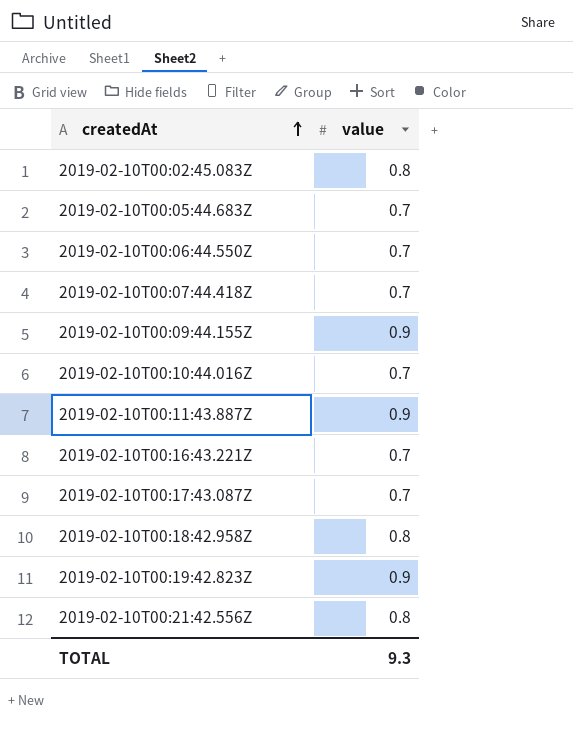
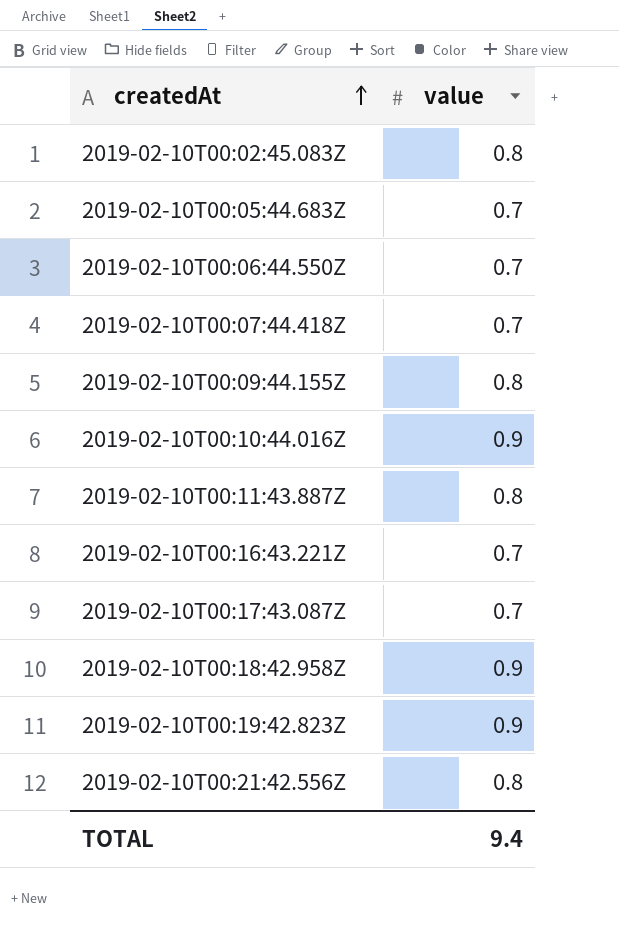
2019-02-10T00:09:44.155Z | value: 0.9 -> 0.8
2019-02-10T00:10:44.016Z | value: 0.7 -> 0.9
2019-02-10T00:11:43.887Z | value: 0.9 -> 0.8
2019-02-10T00:18:42.958Z | value: 0.8 -> 0.9
TOTAL | value: 9.3 -> 9.4

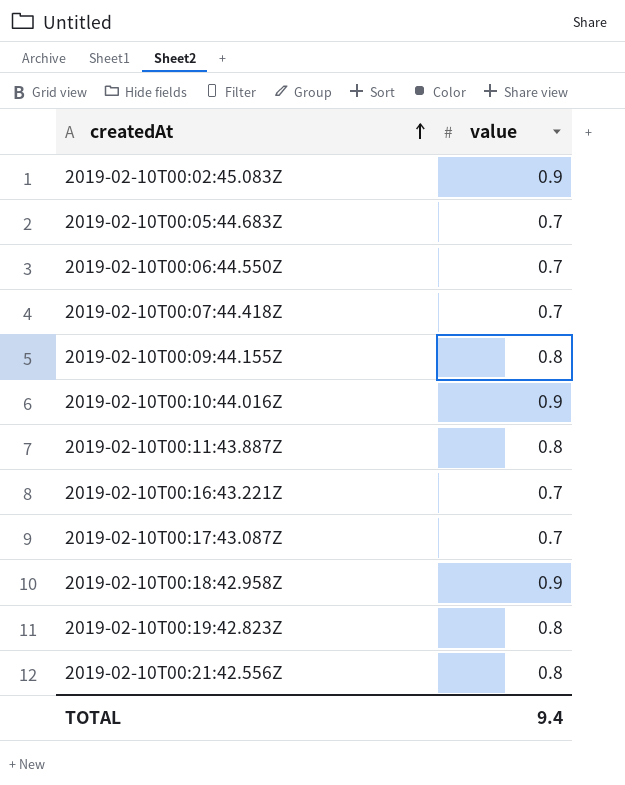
2019-02-10T00:02:45.083Z | value: 0.8 -> 0.9
2019-02-10T00:19:42.823Z | value: 0.9 -> 0.8

